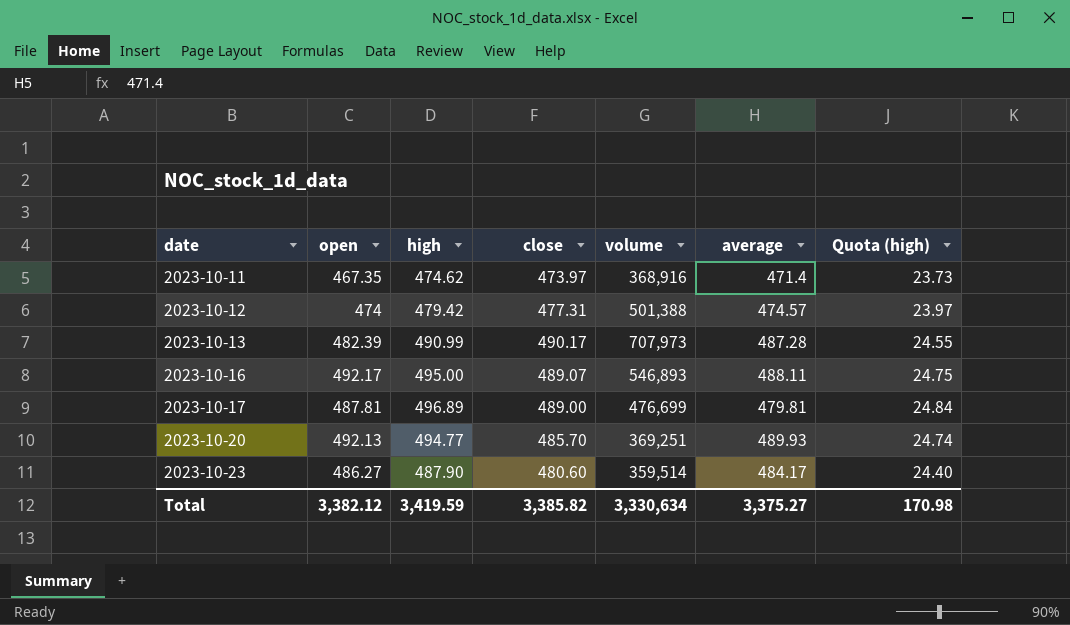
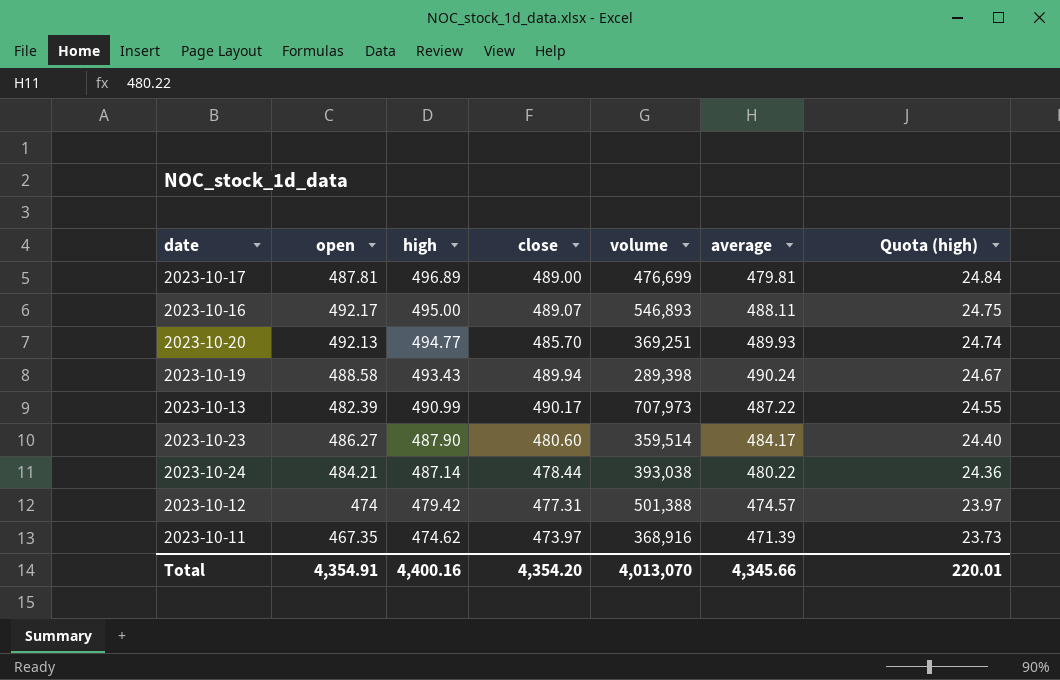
row order: date ascending -> high descending
row 2023-10-19: none -> 488.58 | 493.43 | 489.94 | 289,398 | 490.24 | 24.67
2023-10-13 | average: 487.28 -> 487.22
row 2023-10-24: none -> 484.21 | 487.14 | 478.44 | 393,038 | 480.22 | 24.36
2023-10-11 | average: 471.4 -> 471.39
Total | open: 3,382.12 -> 4,354.91
Total | high: 3,419.59 -> 4,400.16
Total | close: 3,385.82 -> 4,354.20
Total | volume: 3,330,634 -> 4,013,070
Total | average: 3,375.27 -> 4,345.66
Total | Quota (high): 170.98 -> 220.01

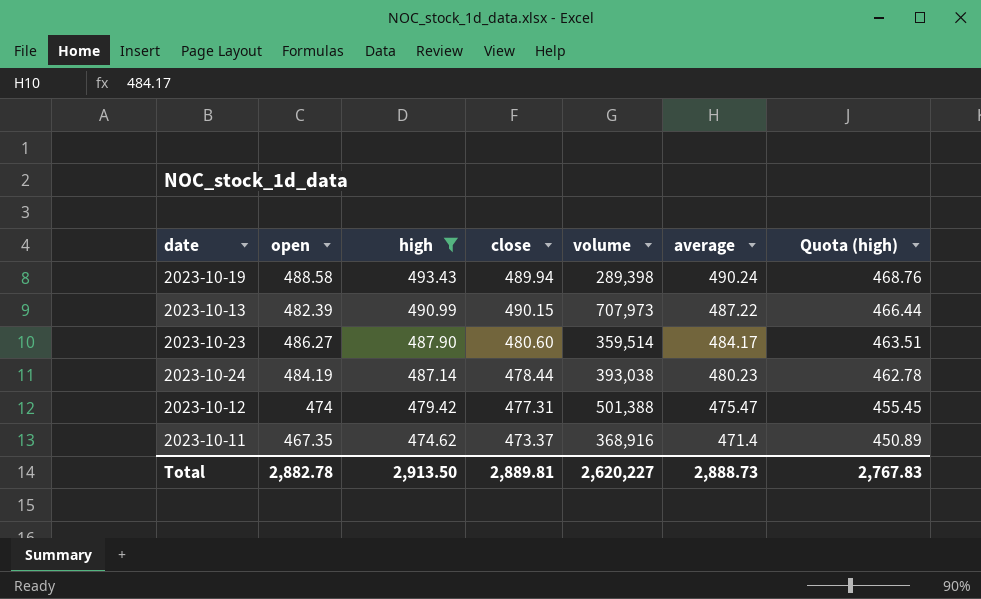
filter: none -> high <= 493.43
column Quota (high) | formula: [high] * 0.05 -> [high] * 0.95
2023-10-13 | close: 490.17 -> 490.15
2023-10-24 | open: 484.21 -> 484.19
2023-10-24 | average: 480.22 -> 480.23
2023-10-12 | average: 474.57 -> 475.47
2023-10-11 | close: 473.97 -> 473.37
2023-10-11 | average: 471.39 -> 471.4
Total | open: 4,354.91 -> 2,882.78
Total | high: 4,400.16 -> 2,913.50
Total | close: 4,354.20 -> 2,889.81
Total | volume: 4,013,070 -> 2,620,227
Total | average: 4,345.66 -> 2,888.73
Total | Quota (high): 220.01 -> 2,767.83

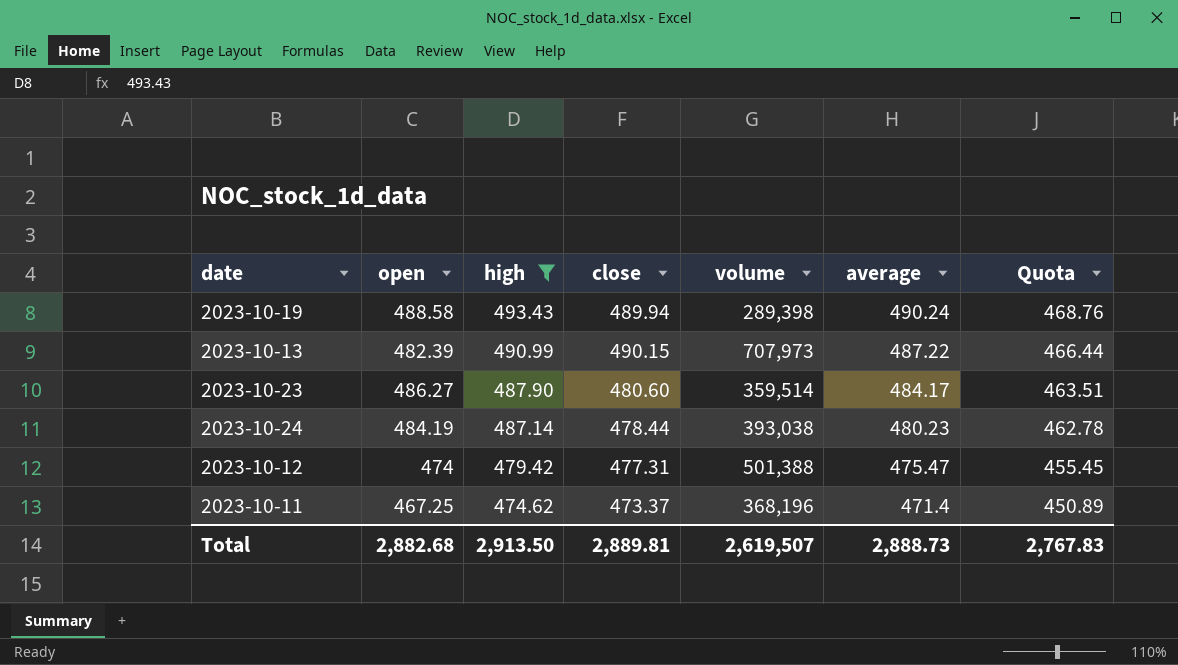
column name: Quota (high) -> Quota
2023-10-11 | open: 467.35 -> 467.25
2023-10-11 | volume: 368,916 -> 368,196
Total | open: 2,882.78 -> 2,882.68
Total | volume: 2,620,227 -> 2,619,507

